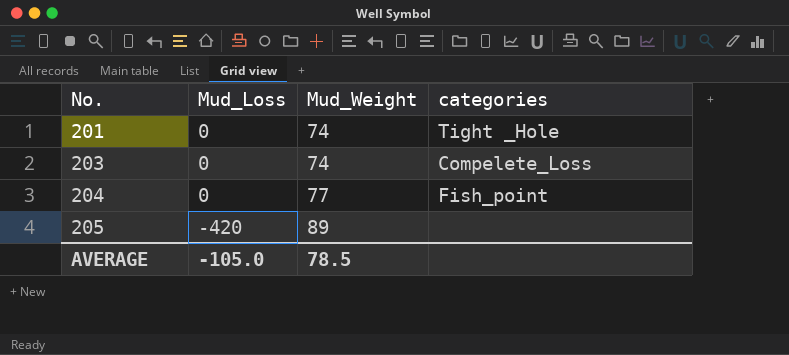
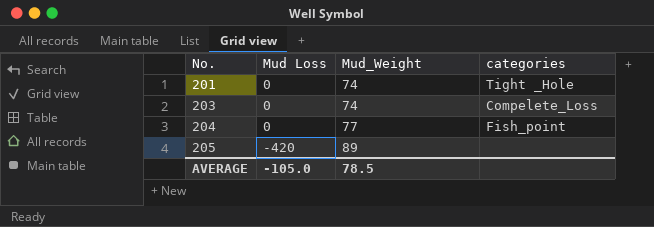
column name: Mud_Loss -> Mud Loss

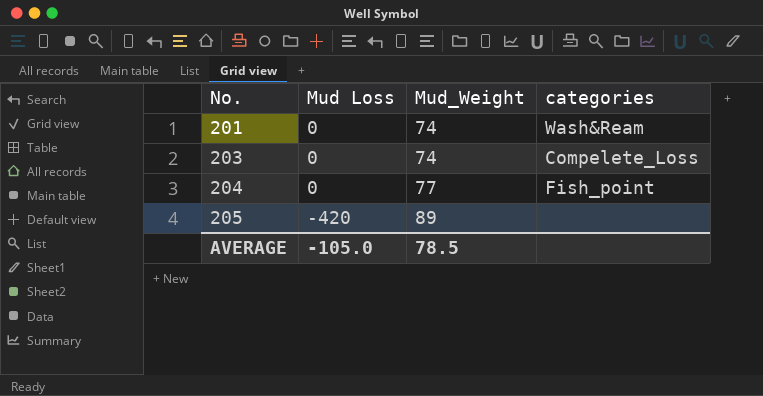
201 | categories: Tight _Hole -> Wash&Ream

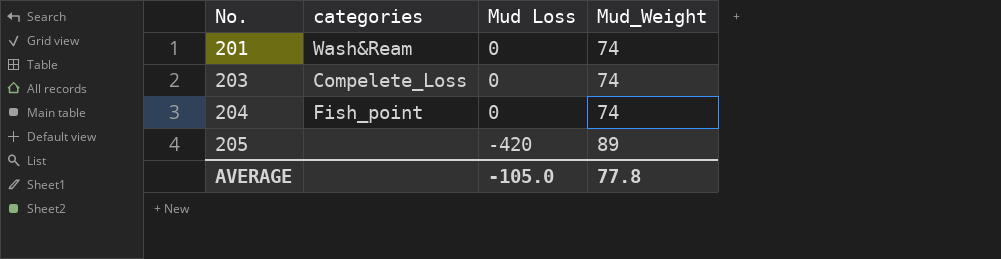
column categories | position: 4 -> 2
204 | Mud_Weight: 77 -> 74
AVERAGE | Mud_Weight: 78.5 -> 77.8

